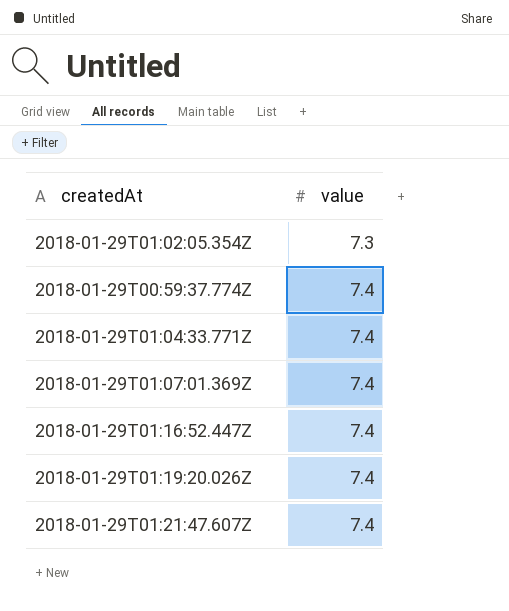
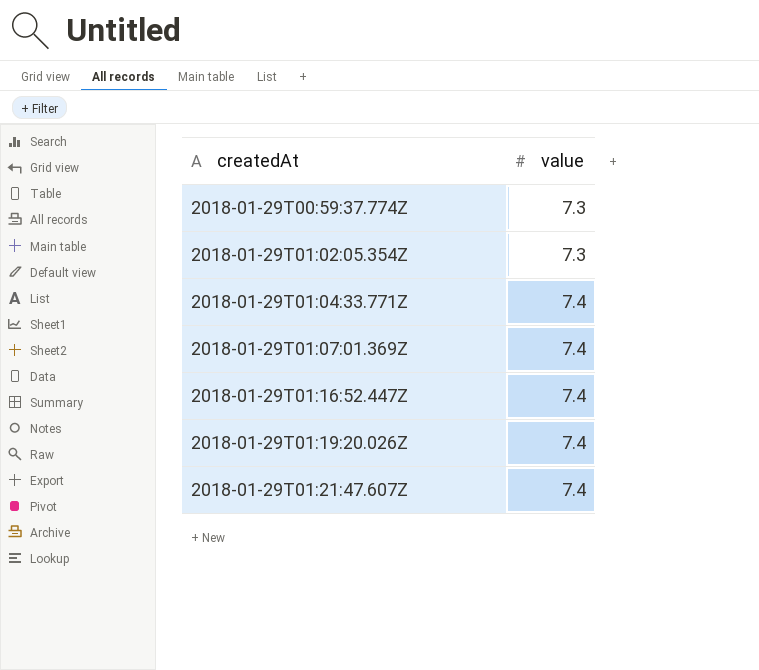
row order: value ascending -> createdAt ascending
2018-01-29T00:59:37.774Z | value: 7.4 -> 7.3

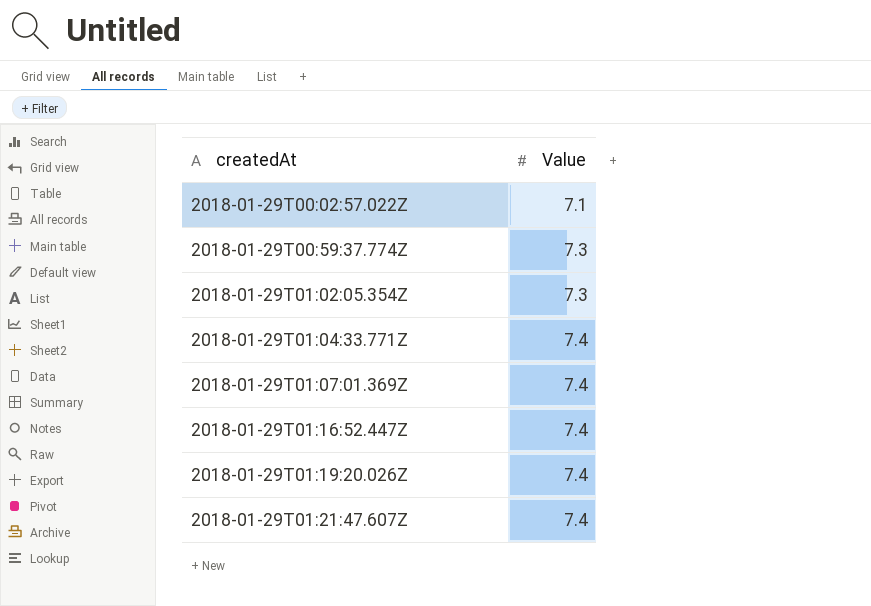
column name: value -> Value
row 2018-01-29T00:02:57.022Z: none -> 7.1

